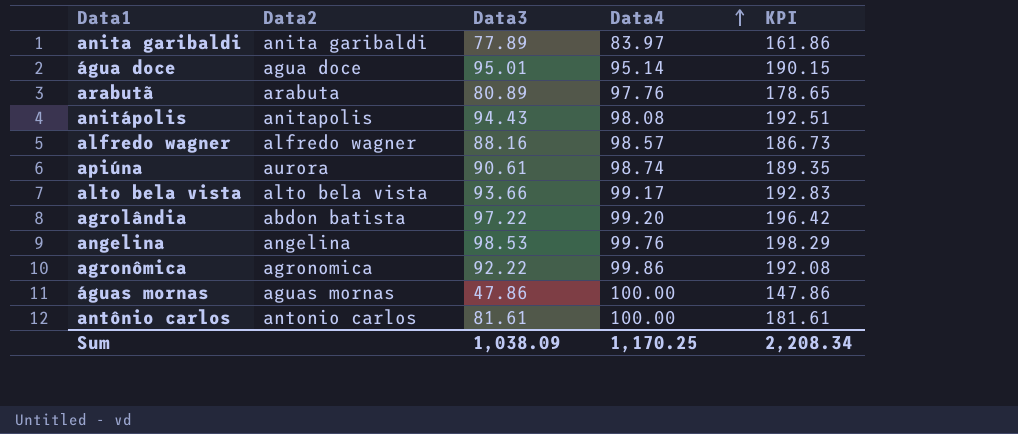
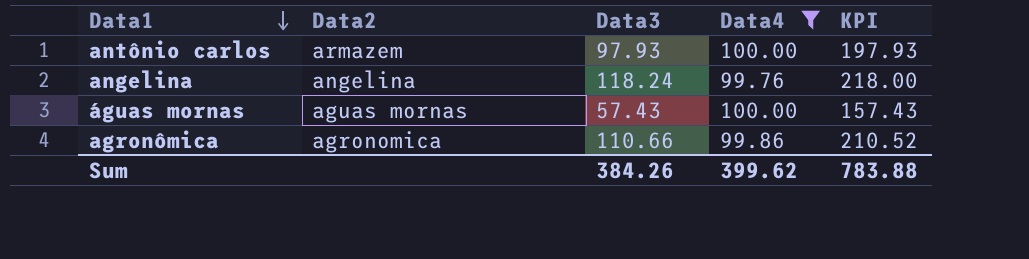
filter: none -> Data4 >= 99.76
row order: Data4 ascending -> Data1 descending
antônio carlos | Data2: antonio carlos -> armazem
antônio carlos | Data3: 81.61 -> 97.93
antônio carlos | KPI: 181.61 -> 197.93
angelina | Data3: 98.53 -> 118.24
angelina | KPI: 198.29 -> 218.00
águas mornas | Data3: 47.86 -> 57.43
águas mornas | KPI: 147.86 -> 157.43
agronômica | Data3: 92.22 -> 110.66
agronômica | KPI: 192.08 -> 210.52
Sum | Data3: 1,038.09 -> 384.26
Sum | Data4: 1,170.25 -> 399.62
Sum | KPI: 2,208.34 -> 783.88

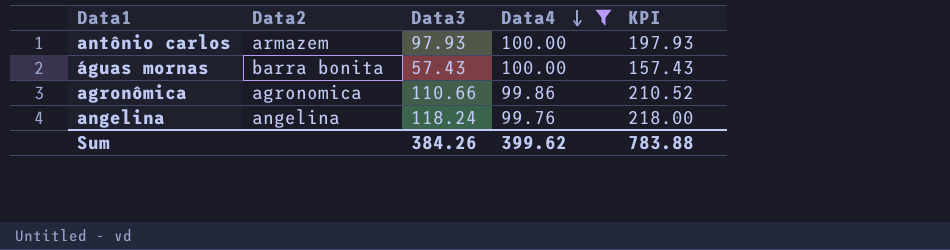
row order: Data1 descending -> Data4 descending
águas mornas | Data2: aguas mornas -> barra bonita

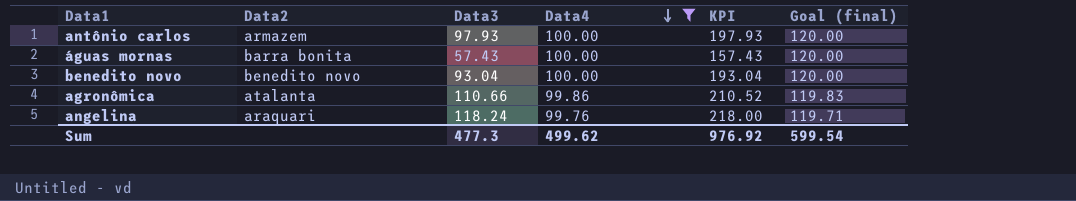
column Goal (final) | formula: none -> [Data4] * 1.2
row benedito novo: none -> benedito novo | 93.04 | 100.00 | 193.04 | 120.00
agronômica | Data2: agronomica -> atalanta
angelina | Data2: angelina -> araquari
Sum | Data3: 384.26 -> 477.3
Sum | Data4: 399.62 -> 499.62
Sum | KPI: 783.88 -> 976.92

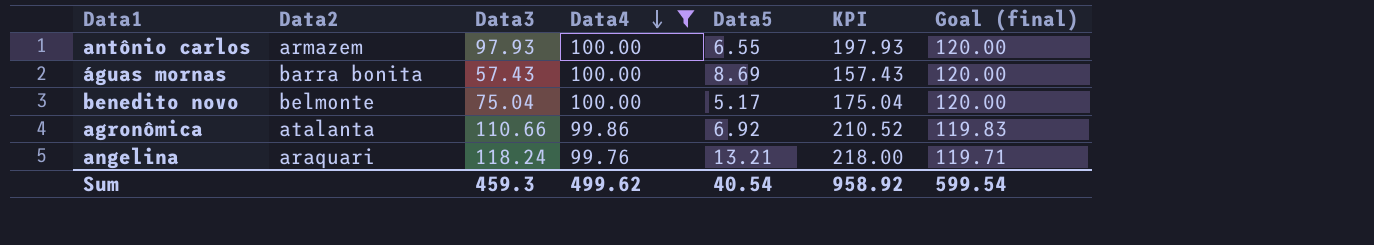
column Data5 | position: none -> 5
benedito novo | Data2: benedito novo -> belmonte
benedito novo | Data3: 93.04 -> 75.04
benedito novo | KPI: 193.04 -> 175.04
Sum | Data3: 477.3 -> 459.3
Sum | KPI: 976.92 -> 958.92

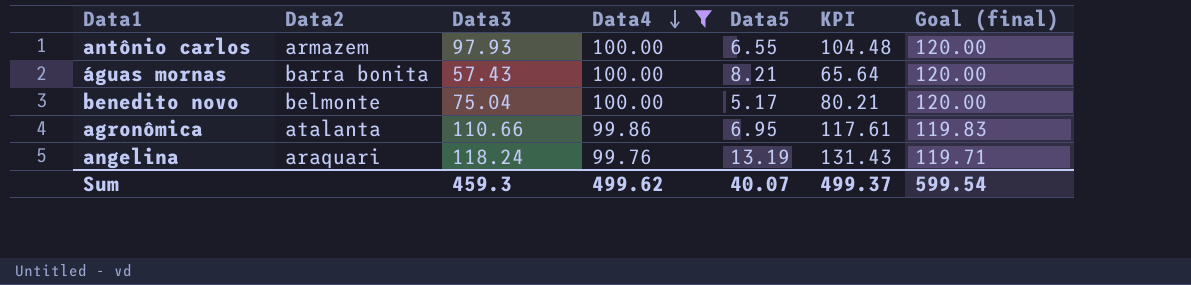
column KPI | formula: [Data3] + [Data4] -> [Data3] + [Data5]
águas mornas | Data5: 8.69 -> 8.21
agronômica | Data5: 6.92 -> 6.95
angelina | Data5: 13.21 -> 13.19
Sum | Data5: 40.54 -> 40.07
Sum | KPI: 958.92 -> 499.37

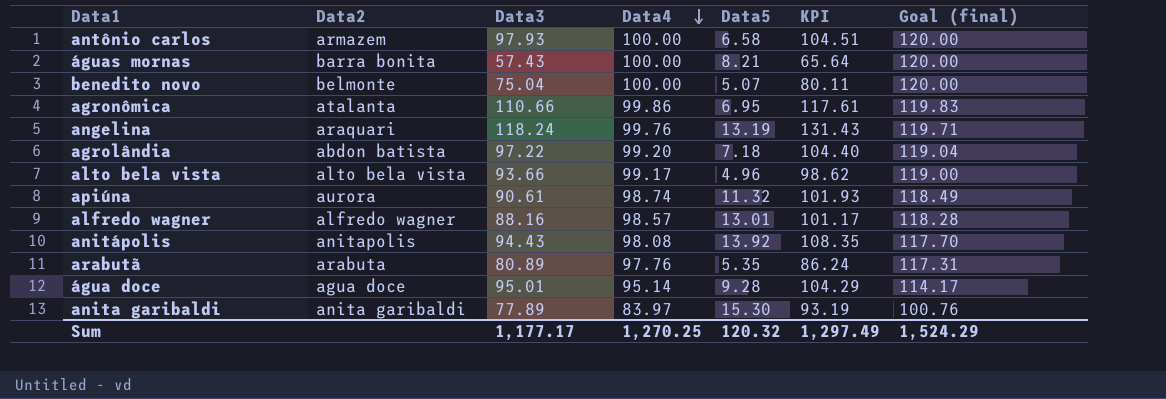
filter: Data4 >= 99.76 -> none
antônio carlos | Data5: 6.55 -> 6.58
antônio carlos | KPI: 104.48 -> 104.51
benedito novo | Data5: 5.17 -> 5.07
benedito novo | KPI: 80.21 -> 80.11
Sum | Data3: 459.3 -> 1,177.17
Sum | Data4: 499.62 -> 1,270.25
Sum | Data5: 40.07 -> 120.32
Sum | KPI: 499.37 -> 1,297.49
Sum | Goal (final): 599.54 -> 1,524.29

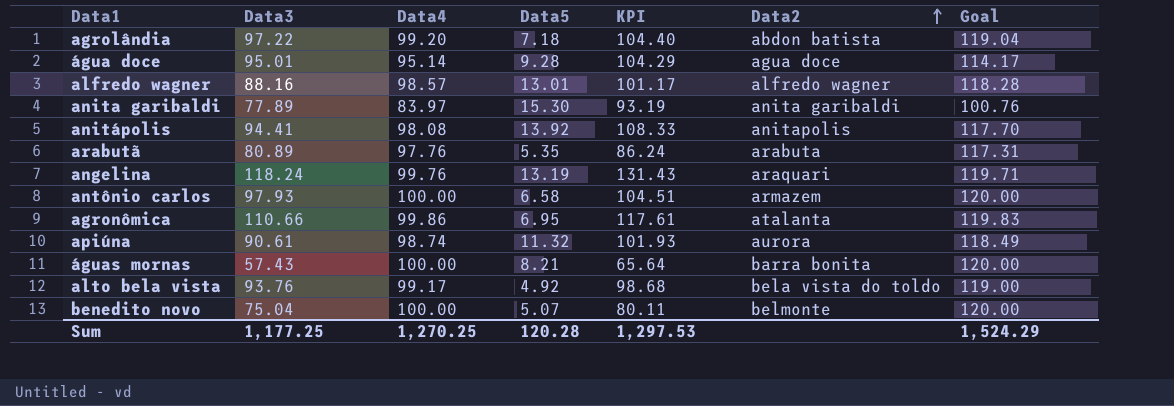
row order: Data4 descending -> Data2 ascending
column Data2 | position: 2 -> 6
column name: Goal (final) -> Goal
anitápolis | Data3: 94.43 -> 94.41
anitápolis | KPI: 108.35 -> 108.33
alto bela vista | Data3: 93.66 -> 93.76
alto bela vista | Data5: 4.96 -> 4.92
alto bela vista | KPI: 98.62 -> 98.68
alto bela vista | Data2: alto bela vista -> bela vista do toldo
Sum | Data3: 1,177.17 -> 1,177.25
Sum | Data5: 120.32 -> 120.28
Sum | KPI: 1,297.49 -> 1,297.53

